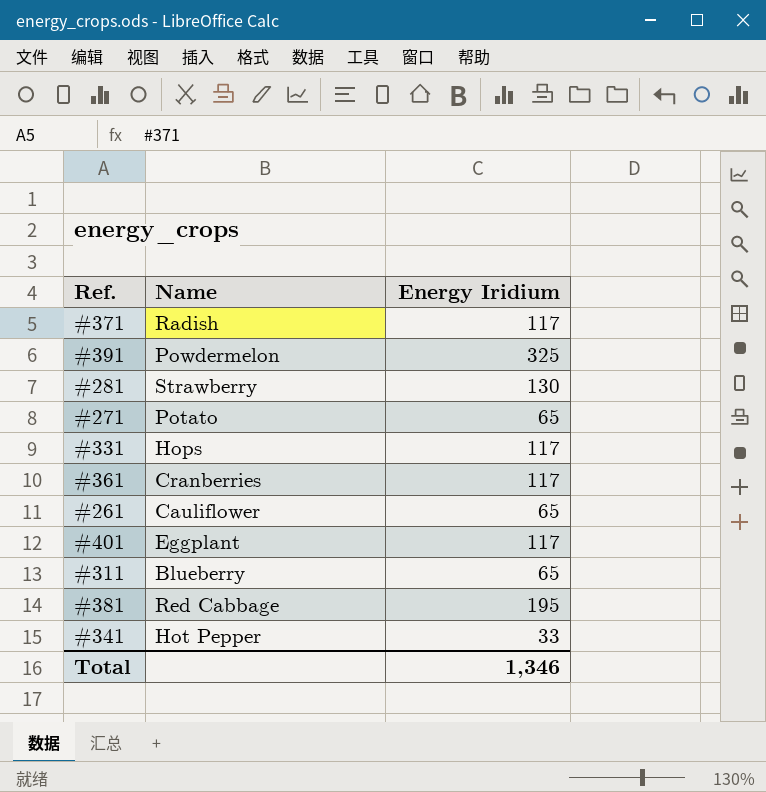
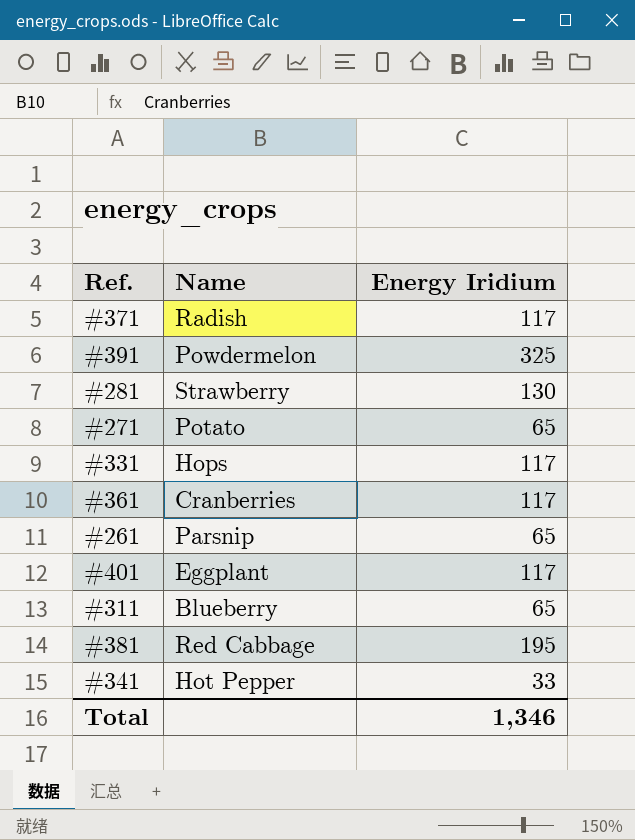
#261 | Name: Cauliflower -> Parsnip

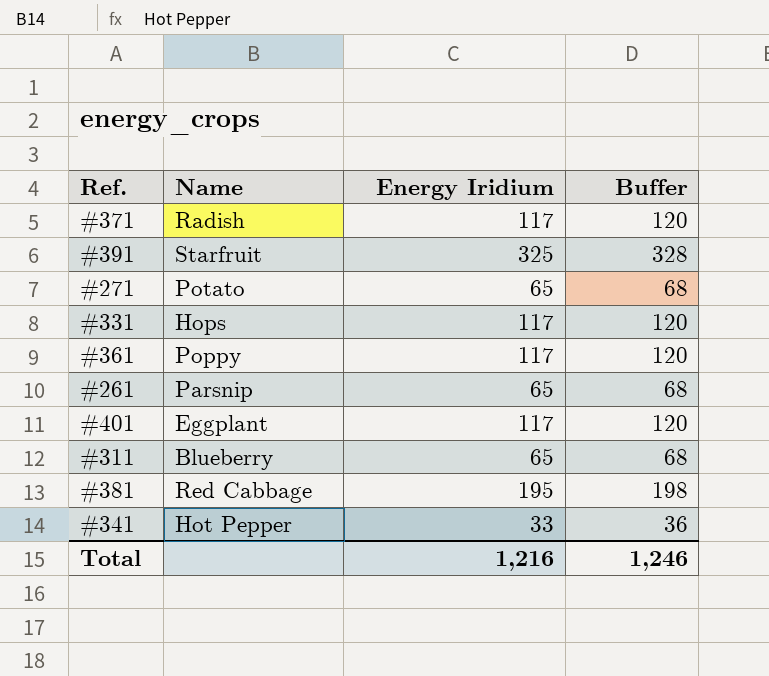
column Buffer | formula: none -> [Energy Iridium] + 3
row #281: Strawberry | 130 -> none
#391 | Name: Powdermelon -> Starfruit
#361 | Name: Cranberries -> Poppy
Total | Energy Iridium: 1,346 -> 1,216

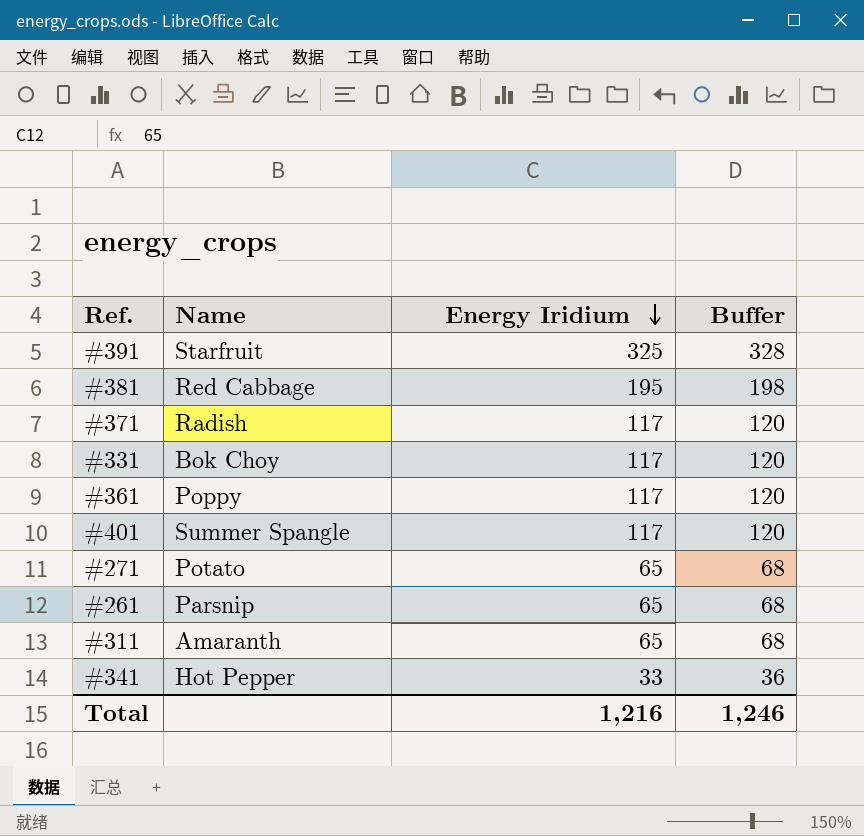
row order: none -> Energy Iridium descending
#331 | Name: Hops -> Bok Choy
#401 | Name: Eggplant -> Summer Spangle
#311 | Name: Blueberry -> Amaranth

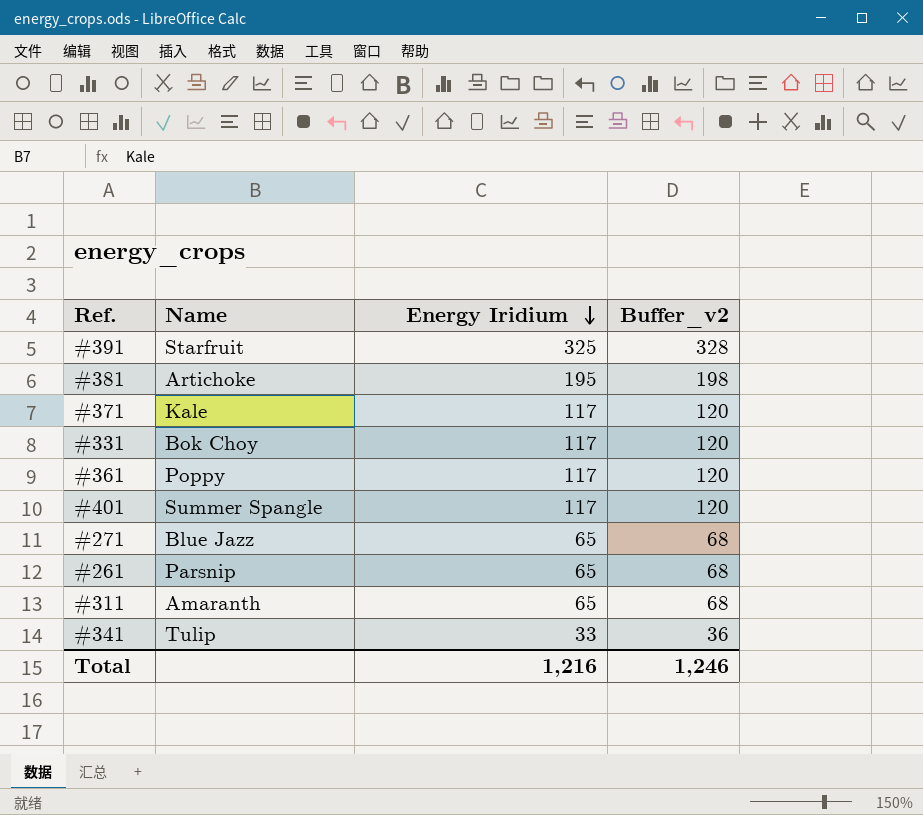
column name: Buffer -> Buffer_v2
#381 | Name: Red Cabbage -> Artichoke
#371 | Name: Radish -> Kale
#271 | Name: Potato -> Blue Jazz
#341 | Name: Hot Pepper -> Tulip

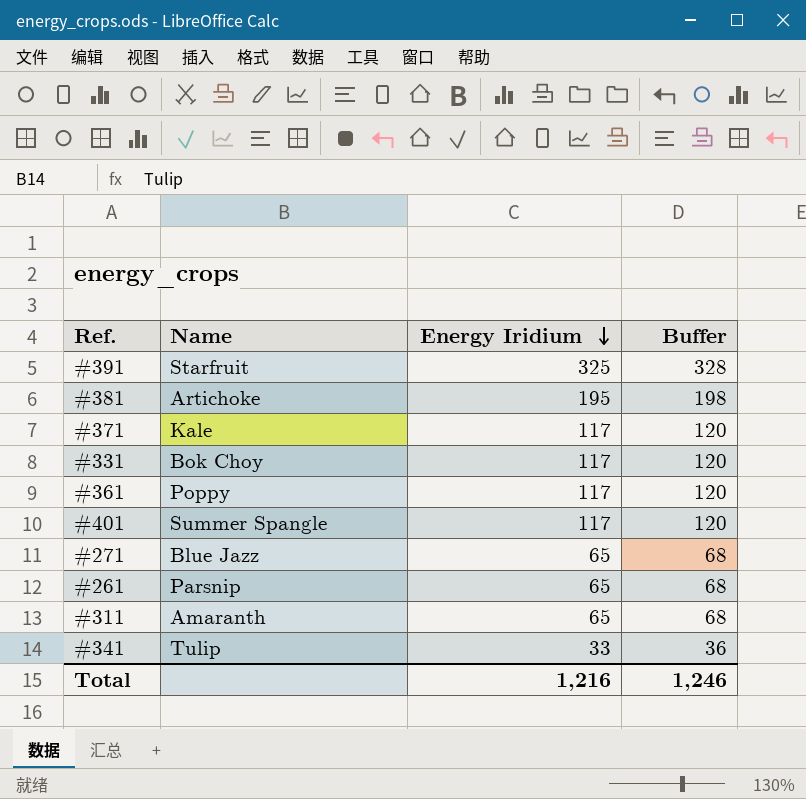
column name: Buffer_v2 -> Buffer

